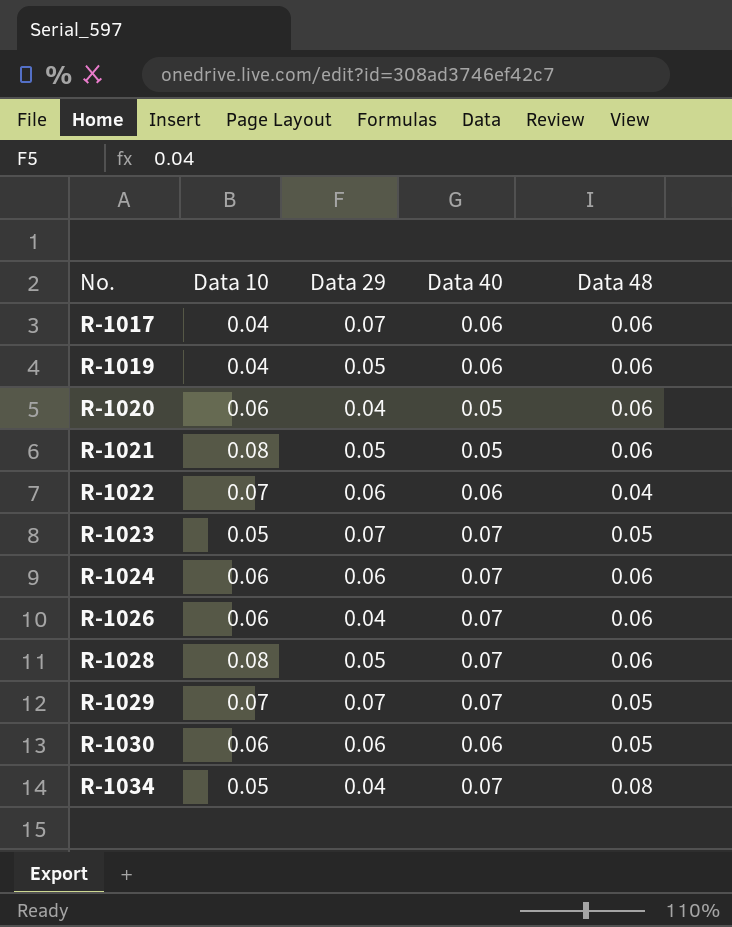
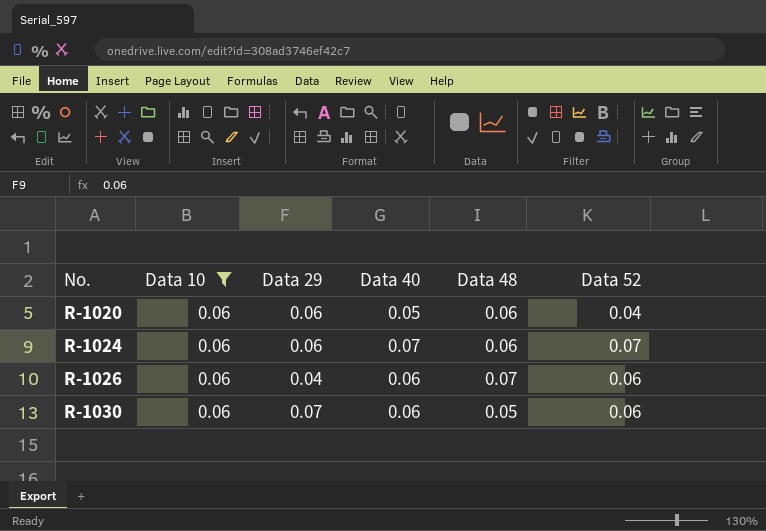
filter: none -> Data 10 = 0.06
column Data 52 | position: none -> 6
R-1020 | Data 29: 0.04 -> 0.06
R-1026 | Data 40: 0.07 -> 0.06
R-1026 | Data 48: 0.06 -> 0.07
R-1030 | Data 29: 0.06 -> 0.07

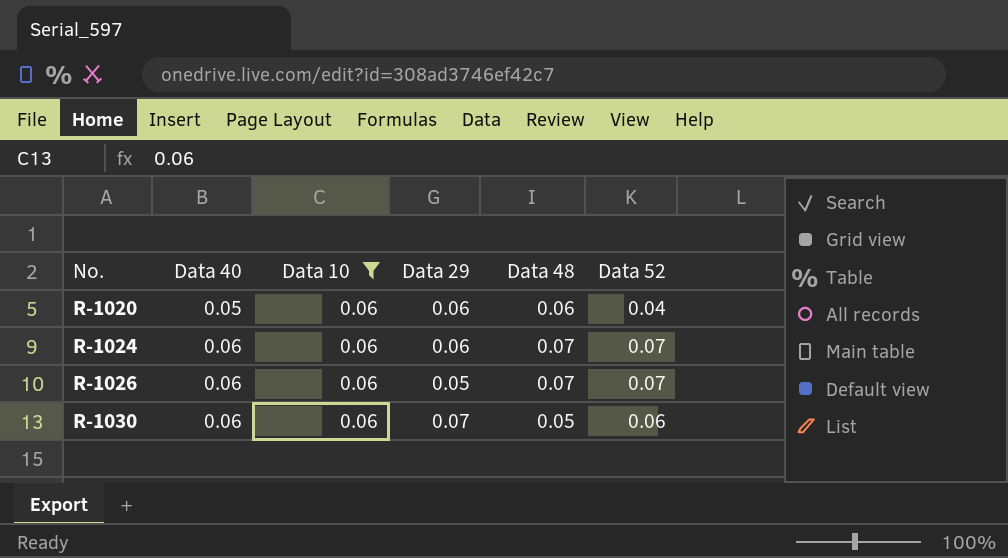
column Data 40 | position: 4 -> 2
R-1024 | Data 40: 0.07 -> 0.06
R-1024 | Data 48: 0.06 -> 0.07
R-1026 | Data 29: 0.04 -> 0.05
R-1026 | Data 52: 0.06 -> 0.07

